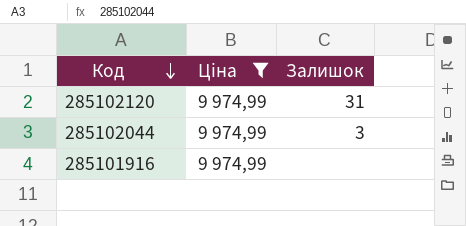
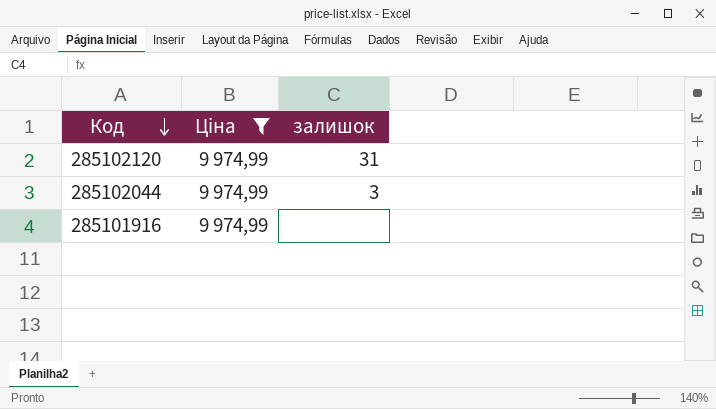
column name: Залишок -> залишок

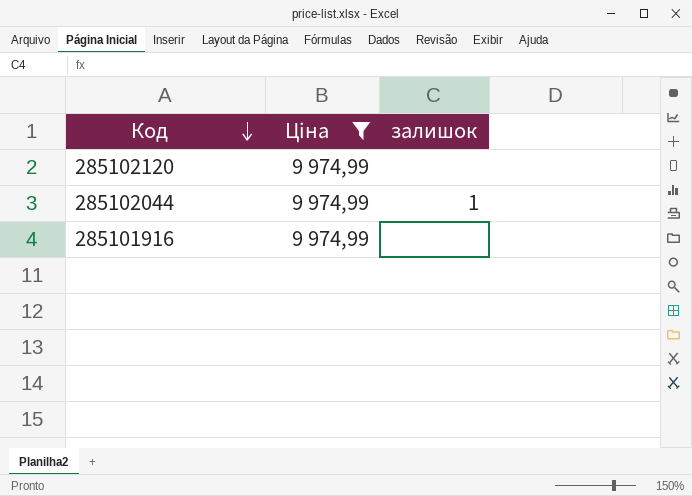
285102120 | залишок: 31 -> none
285102044 | залишок: 3 -> 1

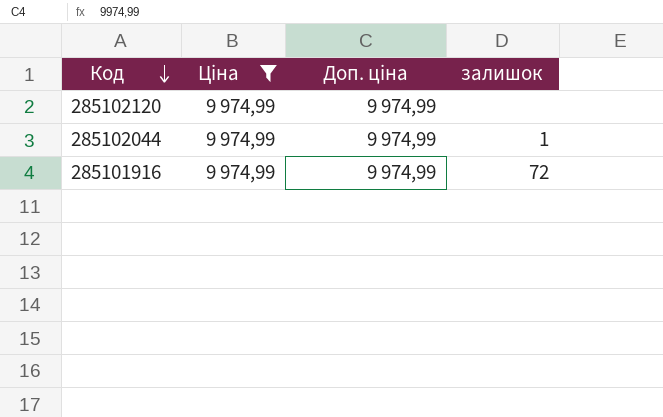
column Доп. ціна | position: none -> 3
285101916 | залишок: none -> 72

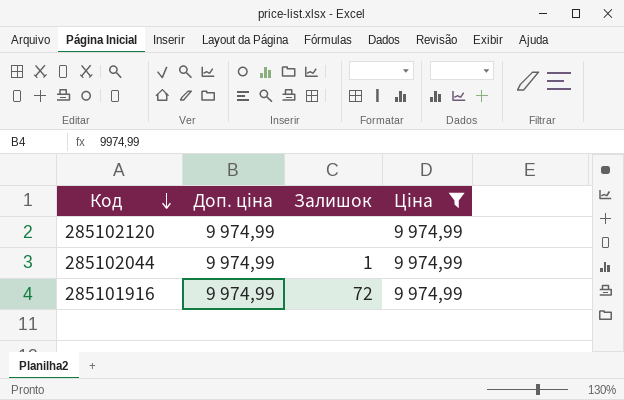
column name: залишок -> Залишок
column Ціна | position: 2 -> 4

